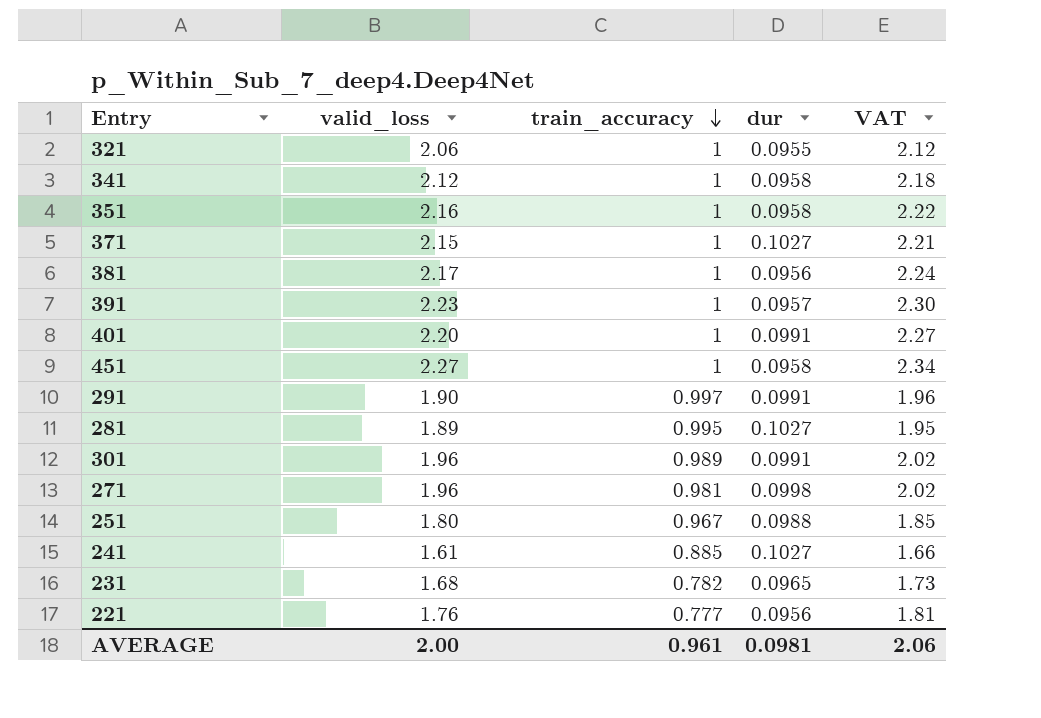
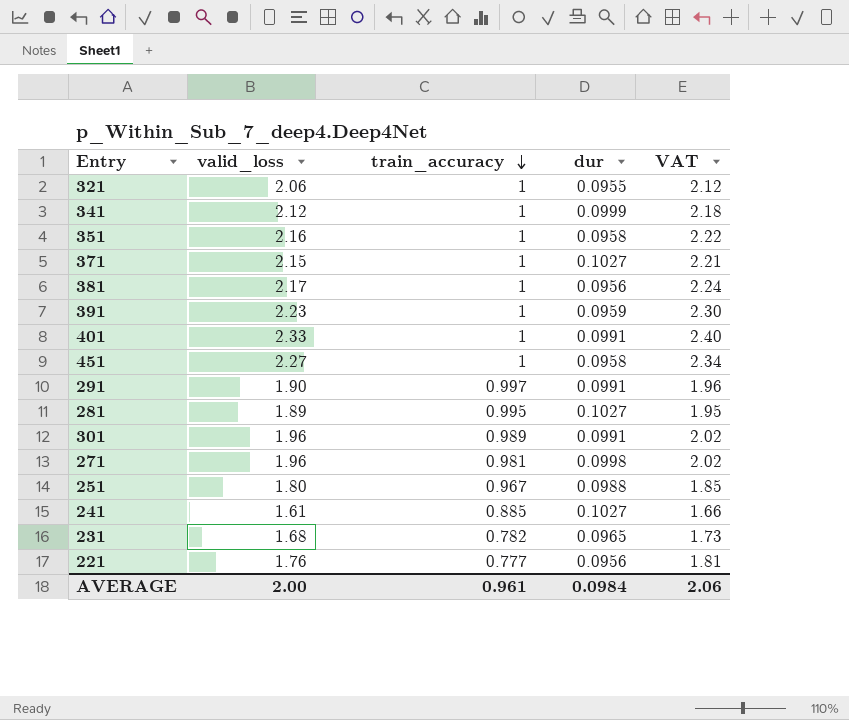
341 | dur: 0.0958 -> 0.0999
391 | dur: 0.0957 -> 0.0959
401 | valid_loss: 2.20 -> 2.33
401 | VAT: 2.27 -> 2.40
AVERAGE | dur: 0.0981 -> 0.0984

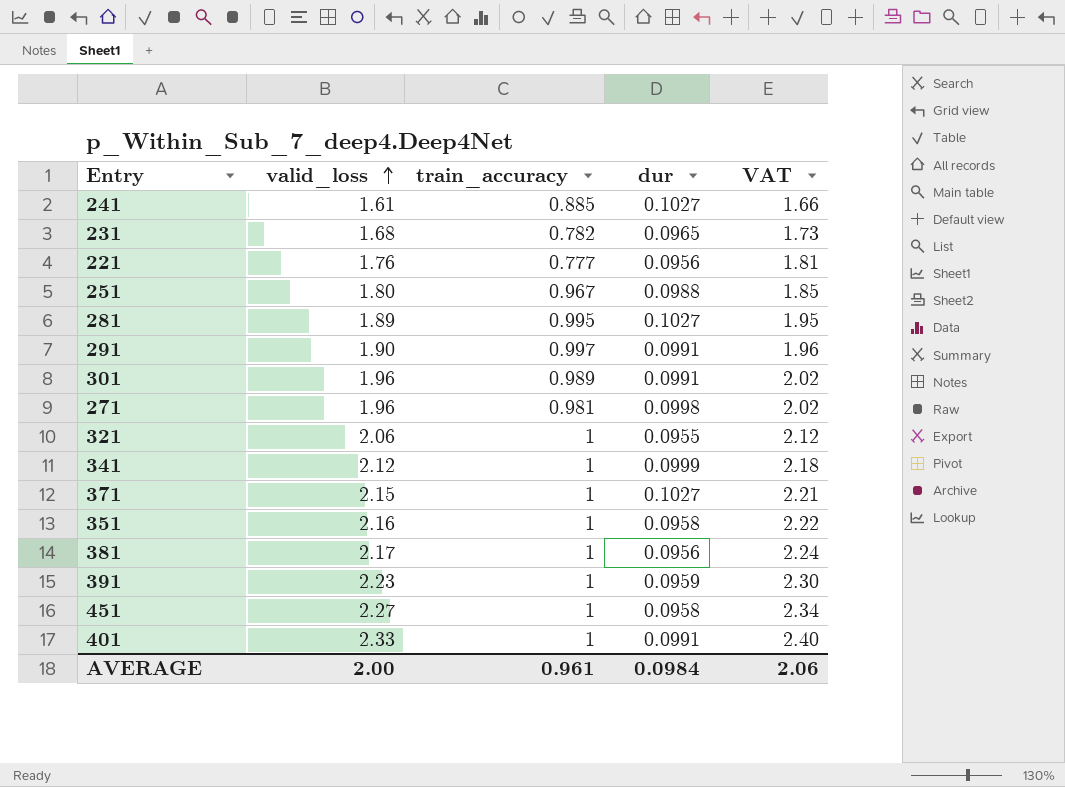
row order: train_accuracy descending -> valid_loss ascending

